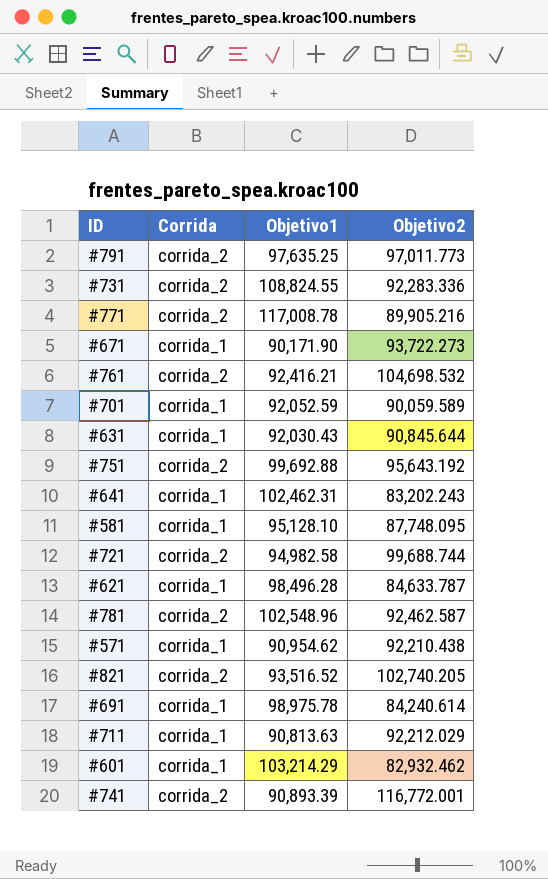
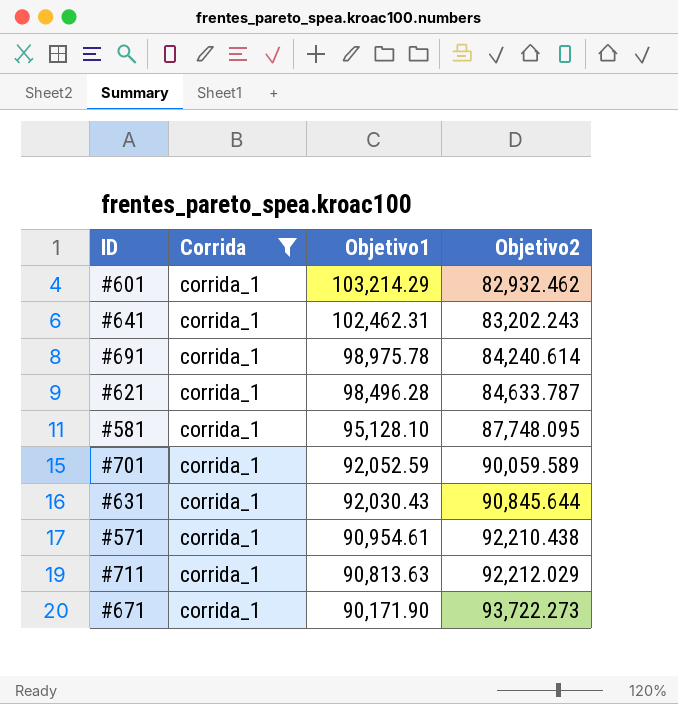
filter: none -> Corrida = corrida_1
row order: none -> Objetivo1 descending
#571 | Objetivo1: 90,954.62 -> 90,954.61

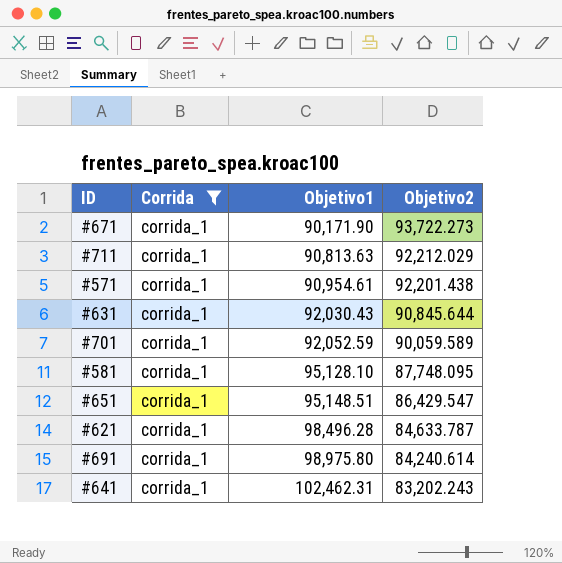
row order: Objetivo1 descending -> Objetivo1 ascending
row #601: corrida_1 | 103,214.29 | 82,932.462 -> none
#571 | Objetivo2: 92,210.438 -> 92,201.438
row #651: none -> corrida_1 | 95,148.51 | 86,429.547
#691 | Objetivo1: 98,975.78 -> 98,975.80

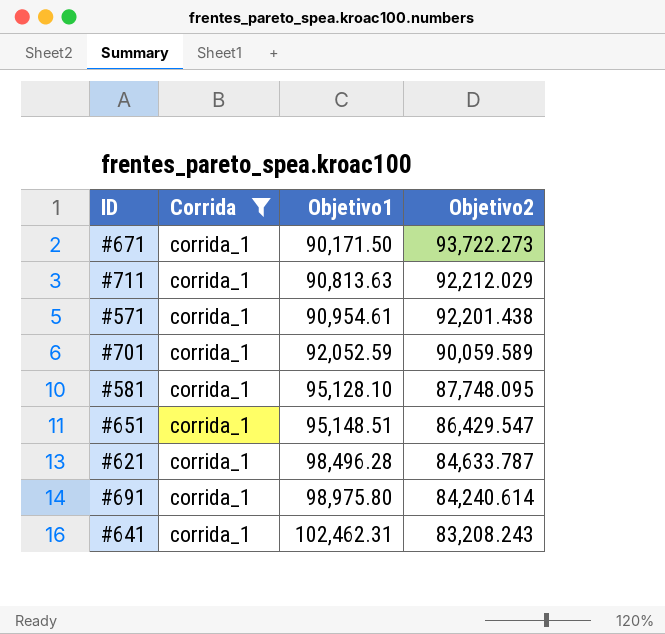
row #631: corrida_1 | 92,030.43 | 90,845.644 -> none
#671 | Objetivo1: 90,171.90 -> 90,171.50
#641 | Objetivo2: 83,202.243 -> 83,208.243

